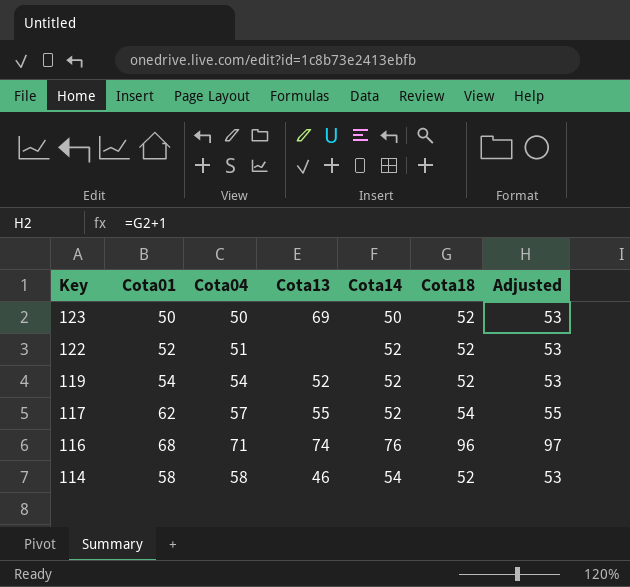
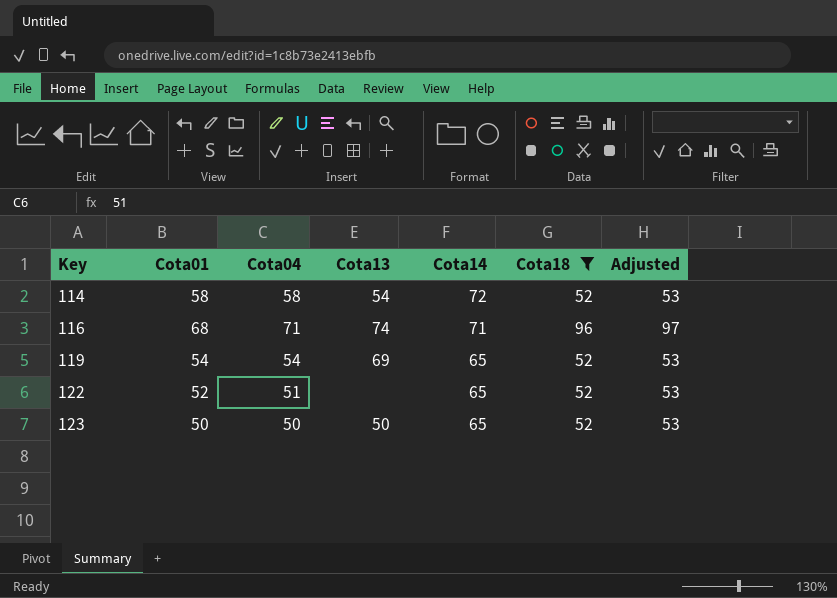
filter: none -> Cota18 != 54
row order: Key descending -> Key ascending
114 | Cota13: 46 -> 54
114 | Cota14: 54 -> 72
116 | Cota14: 76 -> 71
119 | Cota13: 52 -> 69
119 | Cota14: 52 -> 65
122 | Cota14: 52 -> 65
123 | Cota13: 69 -> 50
123 | Cota14: 50 -> 65

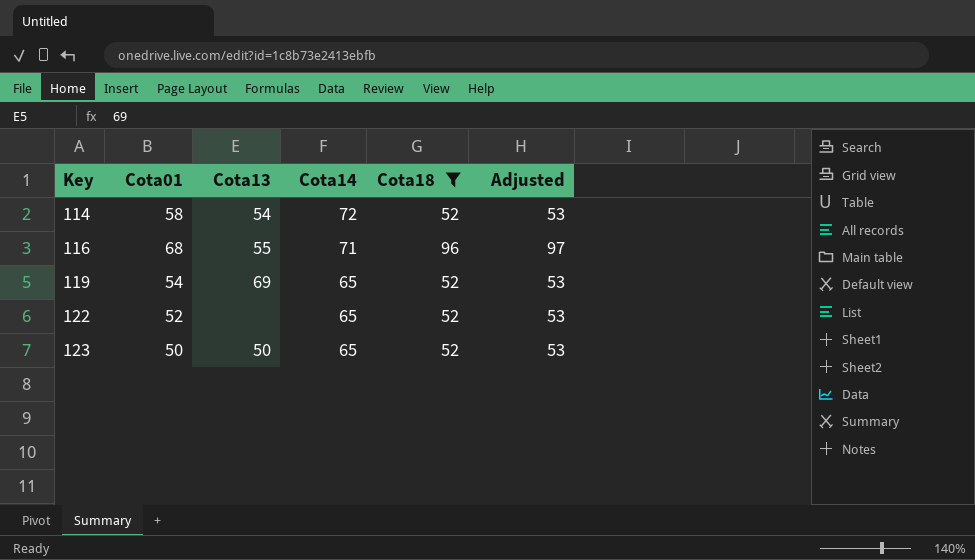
column Cota04 | position: 3 -> none
116 | Cota13: 74 -> 55

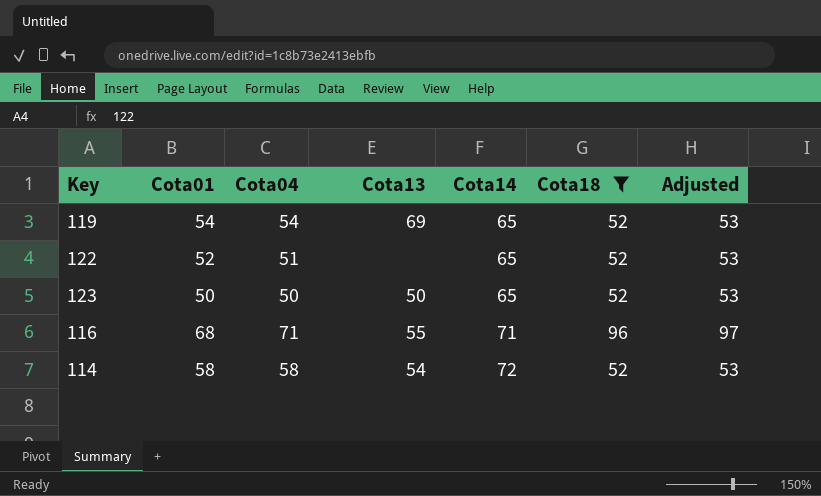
row order: Key ascending -> Cota14 ascending
column Cota04 | position: none -> 3

